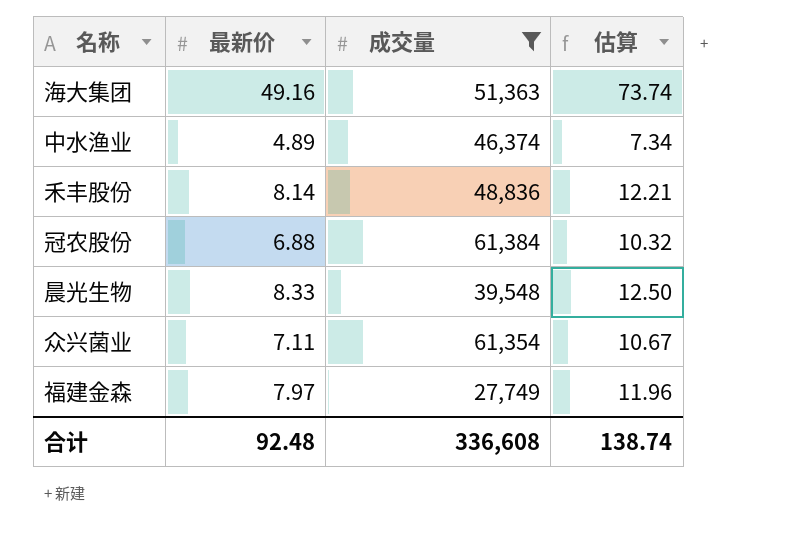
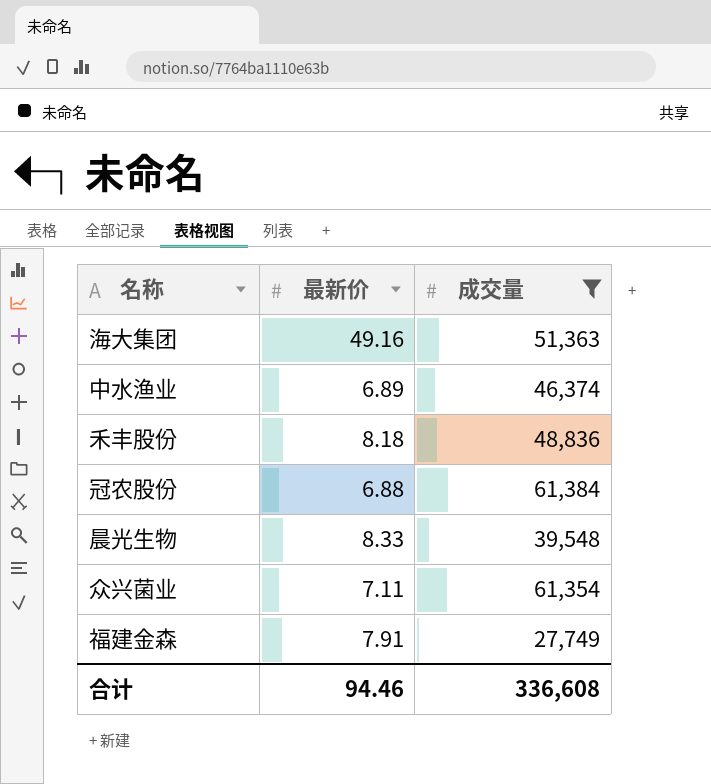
column 估算 | formula: [最新价] * 1.5 -> none
中水渔业 | 最新价: 4.89 -> 6.89
禾丰股份 | 最新价: 8.14 -> 8.18
福建金森 | 最新价: 7.97 -> 7.91
合计 | 最新价: 92.48 -> 94.46

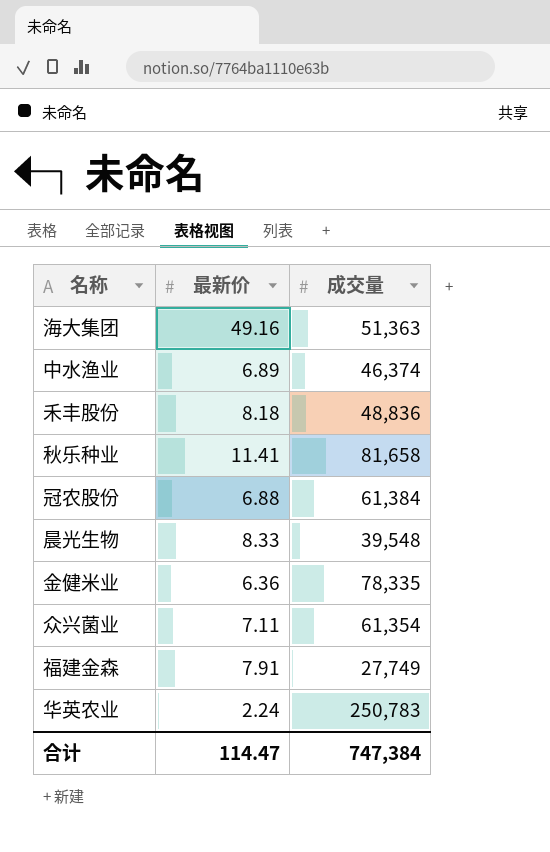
filter: 成交量 <= 61,384 -> none
合计 | 最新价: 94.46 -> 114.47
合计 | 成交量: 336,608 -> 747,384

